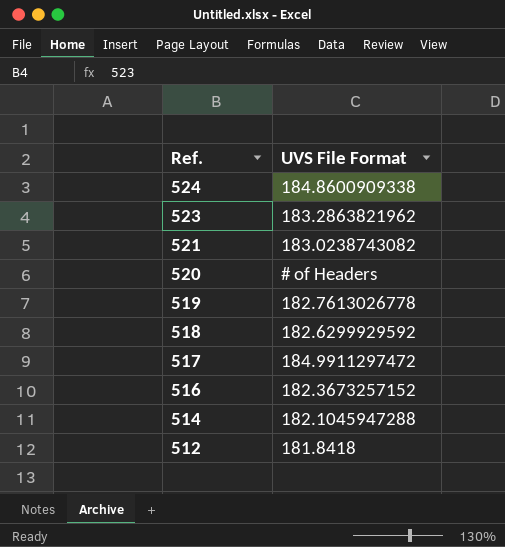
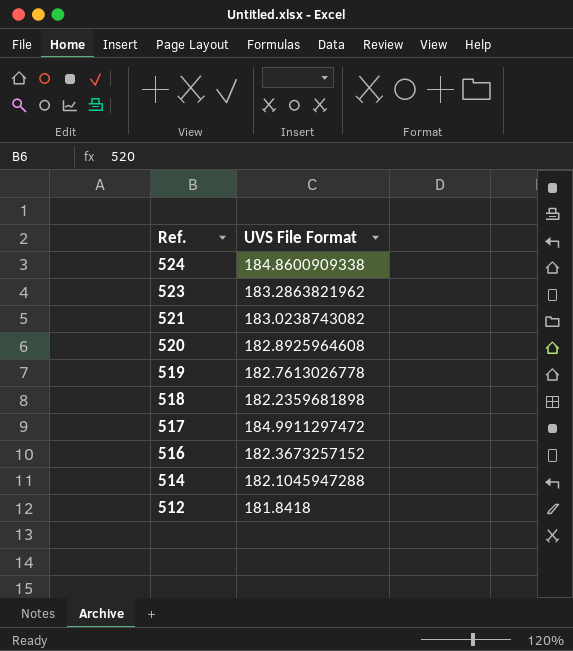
520 | UVS File Format: # of Headers -> 182.8925964608
518 | UVS File Format: 182.6299929592 -> 182.2359681898

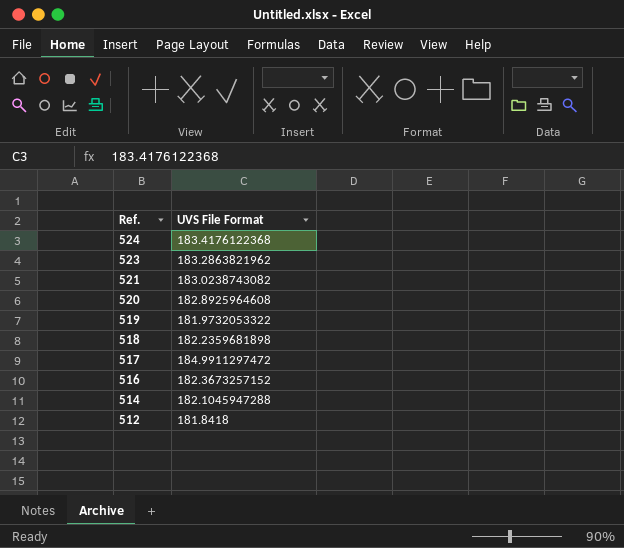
524 | UVS File Format: 184.8600909338 -> 183.4176122368
519 | UVS File Format: 182.7613026778 -> 181.9732053322

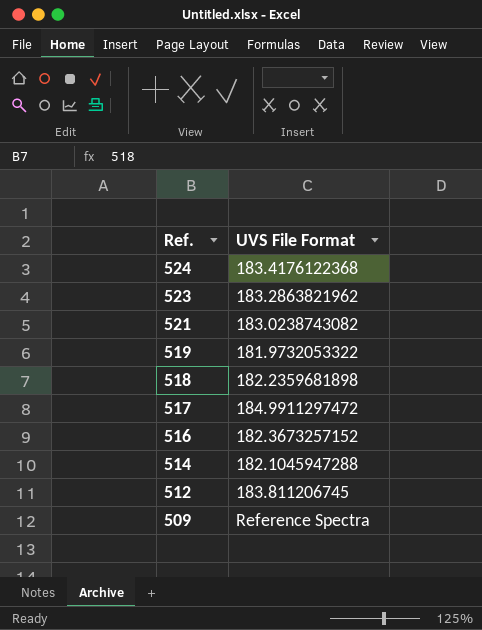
row 520: 182.8925964608 -> none
512 | UVS File Format: 181.8418 -> 183.811206745
row 509: none -> Reference Spectra

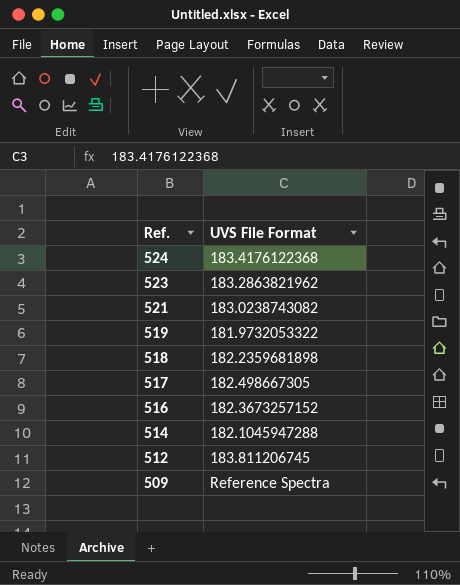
517 | UVS File Format: 184.9911297472 -> 182.498667305

